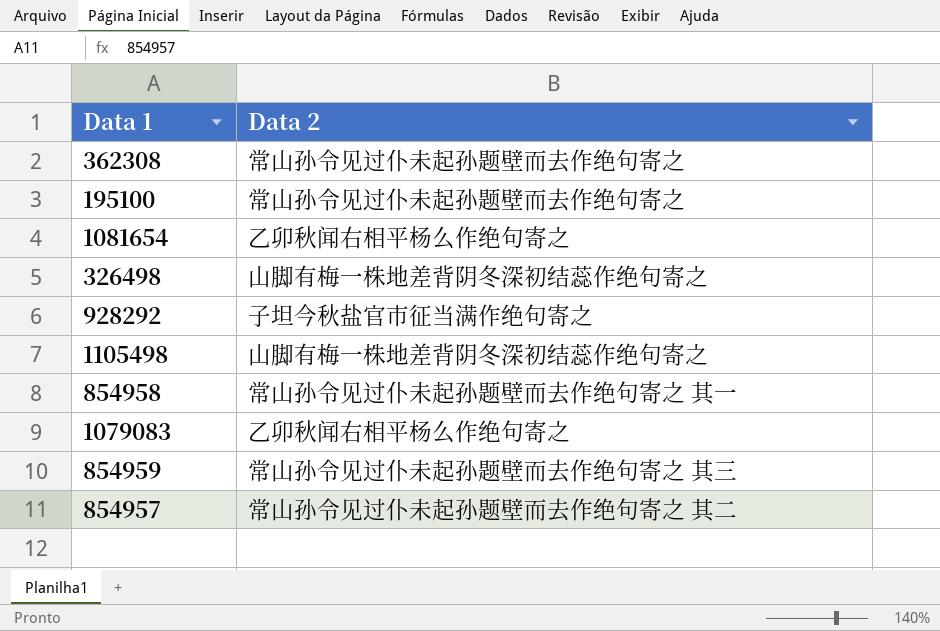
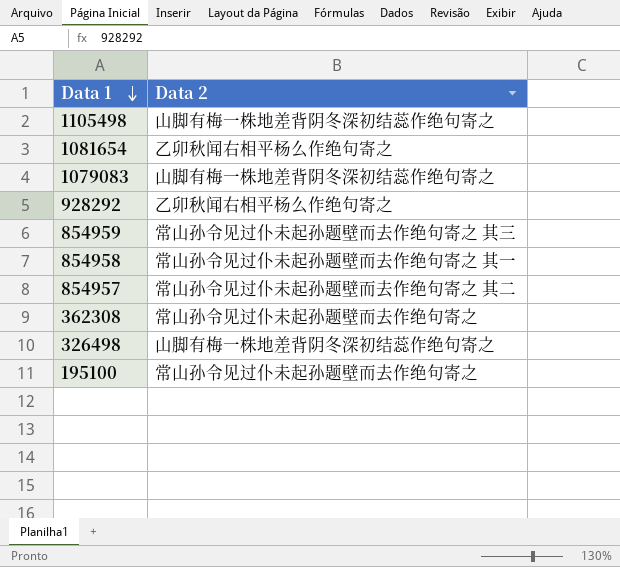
row order: none -> Data 1 descending
1079083 | Data 2: 乙卯秋闻右相平杨么作绝句寄之 -> 山脚有梅一株地差背阴冬深初结蕊作绝句寄之
928292 | Data 2: 子坦今秋盐官市征当满作绝句寄之 -> 乙卯秋闻右相平杨么作绝句寄之

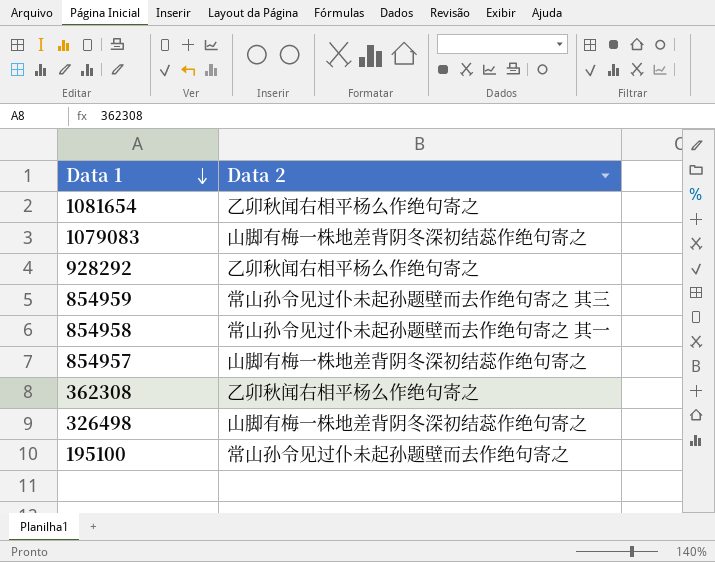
row 1105498: 山脚有梅一株地差背阴冬深初结蕊作绝句寄之 -> none
854957 | Data 2: 常山孙令见过仆未起孙题壁而去作绝句寄之 其二 -> 山脚有梅一株地差背阴冬深初结蕊作绝句寄之
362308 | Data 2: 常山孙令见过仆未起孙题壁而去作绝句寄之 -> 乙卯秋闻右相平杨么作绝句寄之

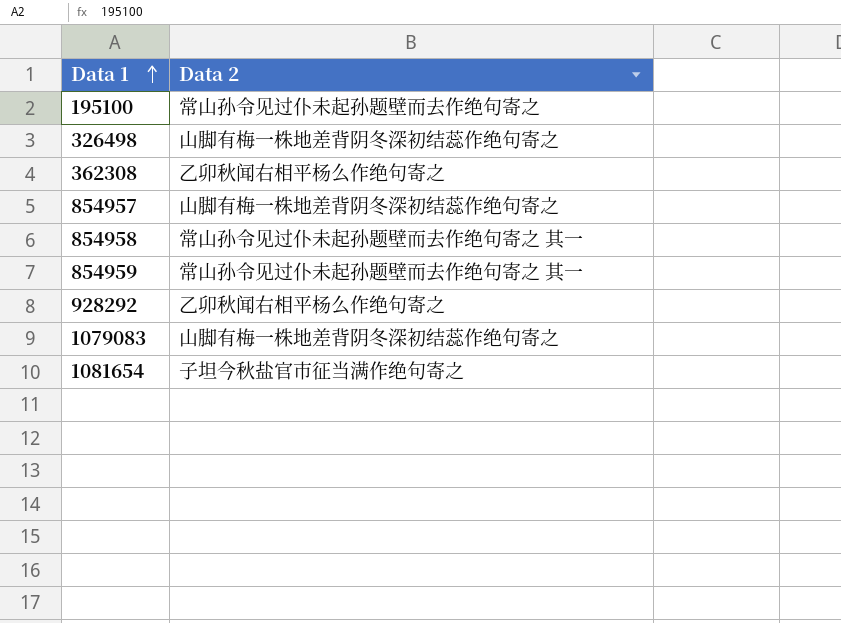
row order: Data 1 descending -> Data 1 ascending
854959 | Data 2: 常山孙令见过仆未起孙题壁而去作绝句寄之 其三 -> 常山孙令见过仆未起孙题壁而去作绝句寄之 其一
1081654 | Data 2: 乙卯秋闻右相平杨么作绝句寄之 -> 子坦今秋盐官市征当满作绝句寄之

